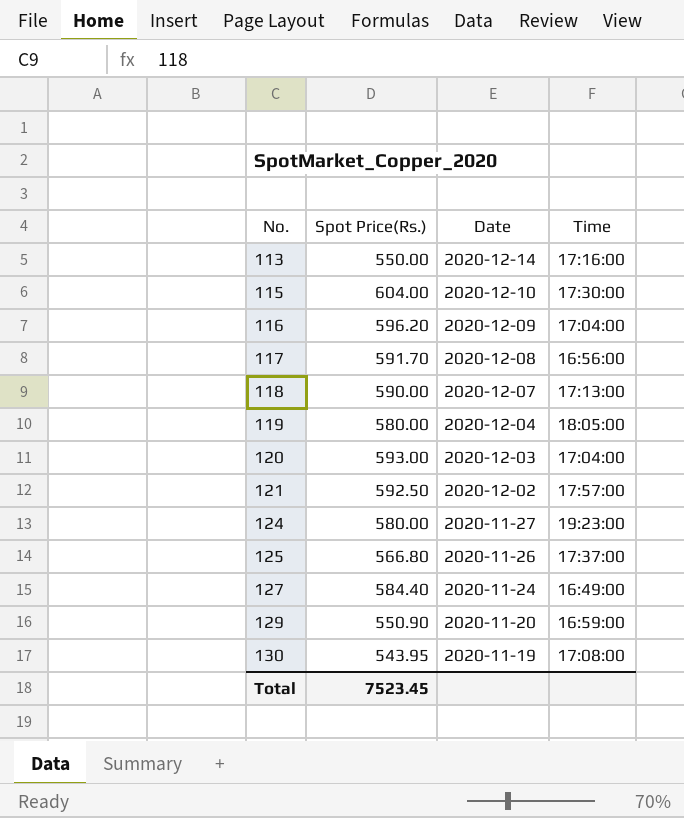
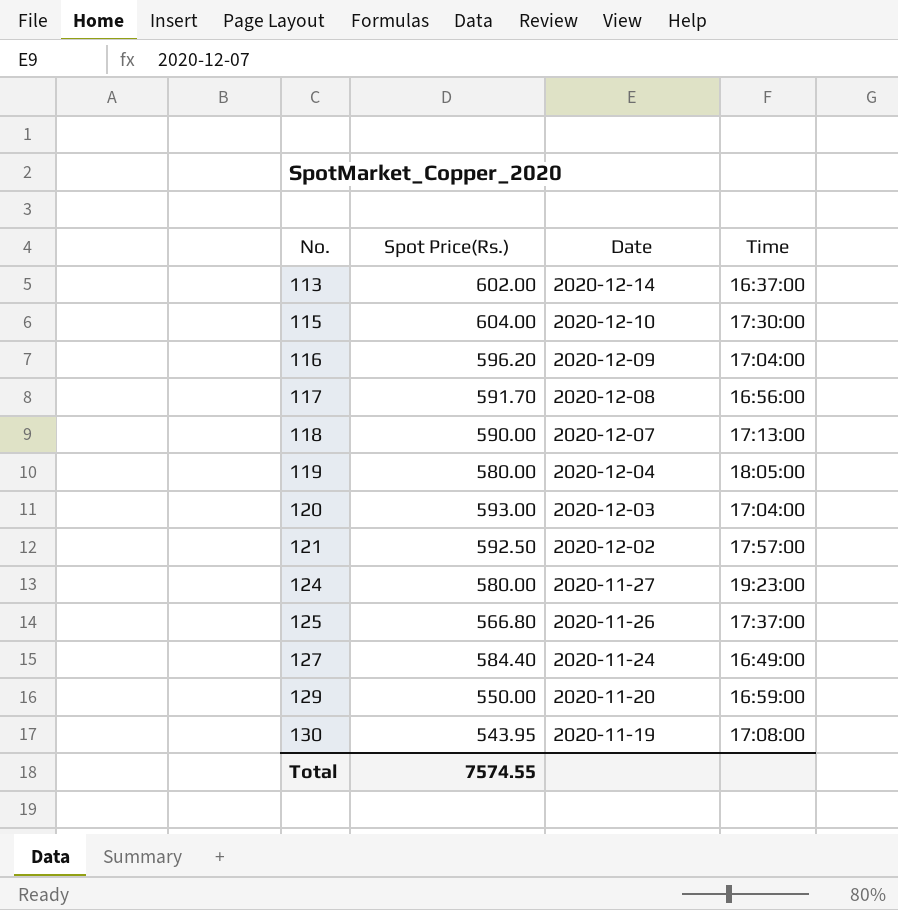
113 | Spot Price(Rs.): 550.00 -> 602.00
113 | Time: 17:16:00 -> 16:37:00
129 | Spot Price(Rs.): 550.90 -> 550.00
Total | Spot Price(Rs.): 7523.45 -> 7574.55

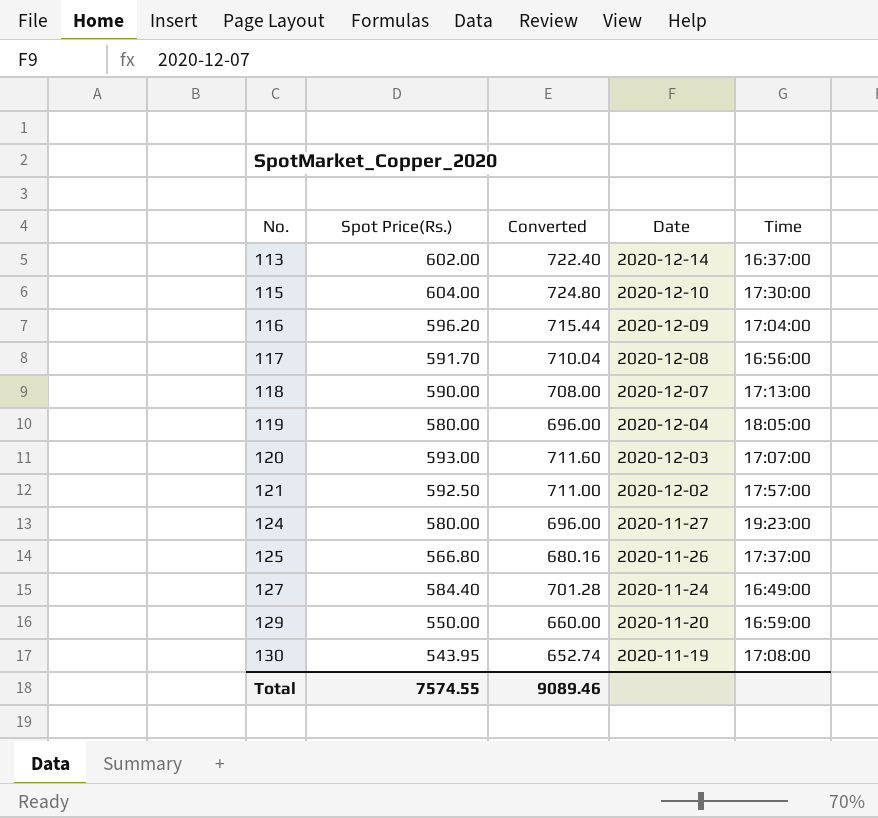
column Converted | formula: none -> [Spot Price(Rs.)] * 1.2
120 | Time: 17:04:00 -> 17:07:00

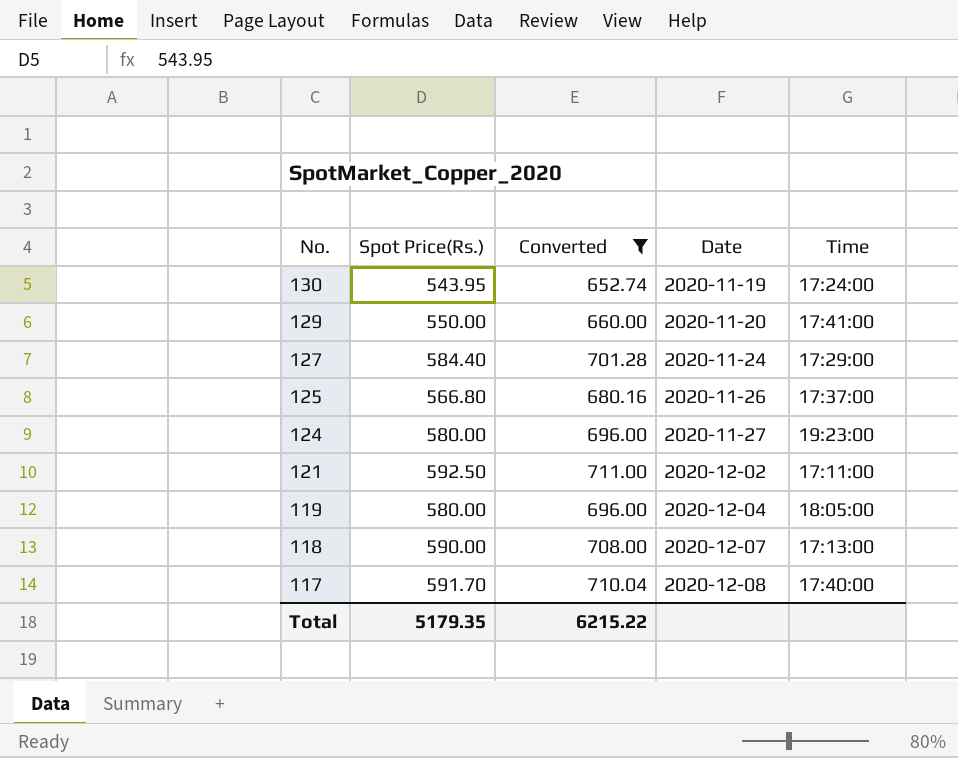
filter: none -> Converted <= 711.00
row order: No. ascending -> No. descending
130 | Time: 17:08:00 -> 17:24:00
129 | Time: 16:59:00 -> 17:41:00
127 | Time: 16:49:00 -> 17:29:00
121 | Time: 17:57:00 -> 17:11:00
117 | Time: 16:56:00 -> 17:40:00
Total | Spot Price(Rs.): 7574.55 -> 5179.35
Total | Converted: 9089.46 -> 6215.22

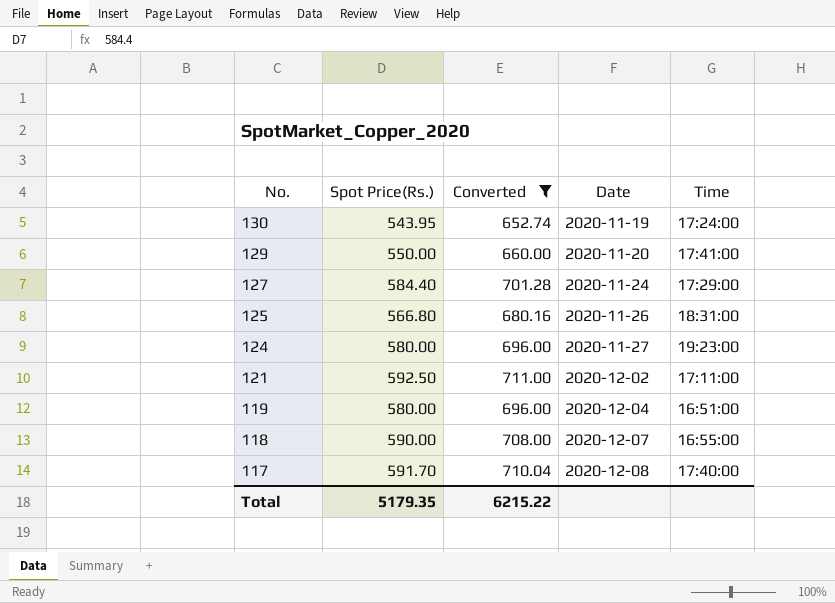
125 | Time: 17:37:00 -> 18:31:00
119 | Time: 18:05:00 -> 16:51:00
118 | Time: 17:13:00 -> 16:55:00

